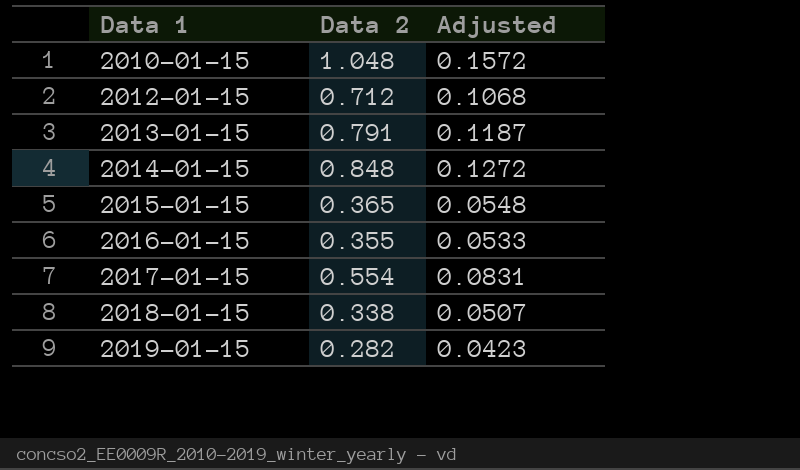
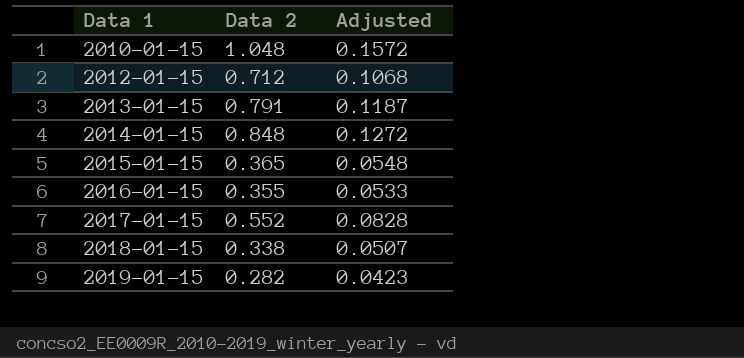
2017-01-15 | Data 2: 0.554 -> 0.552
2017-01-15 | Adjusted: 0.0831 -> 0.0828

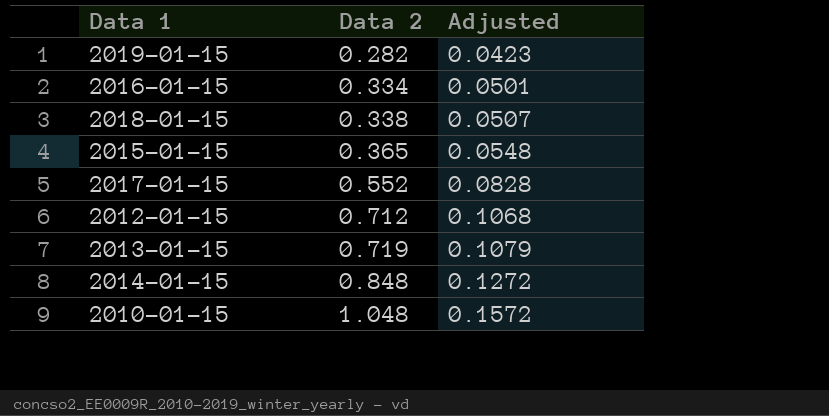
row order: Data 1 ascending -> Data 2 ascending
2016-01-15 | Data 2: 0.355 -> 0.334
2016-01-15 | Adjusted: 0.0533 -> 0.0501
2013-01-15 | Data 2: 0.791 -> 0.719
2013-01-15 | Adjusted: 0.1187 -> 0.1079

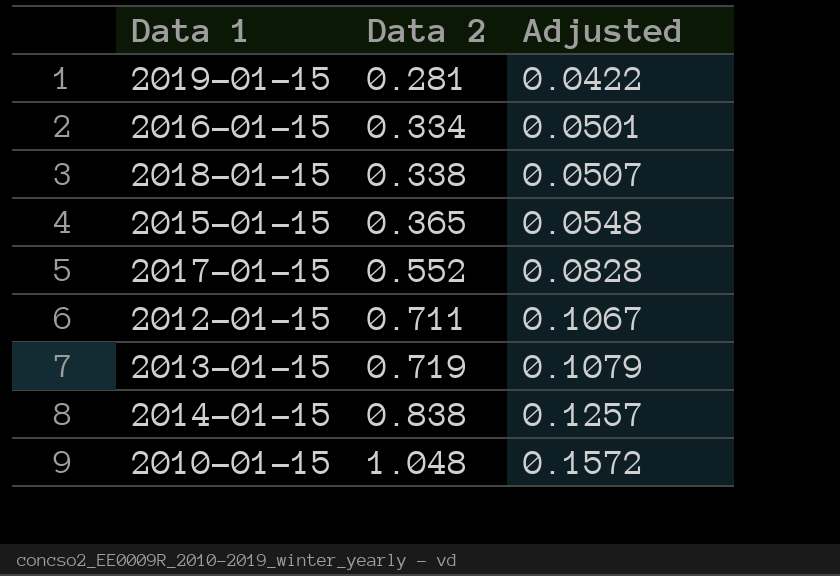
2019-01-15 | Data 2: 0.282 -> 0.281
2019-01-15 | Adjusted: 0.0423 -> 0.0422
2012-01-15 | Data 2: 0.712 -> 0.711
2012-01-15 | Adjusted: 0.1068 -> 0.1067
2014-01-15 | Data 2: 0.848 -> 0.838
2014-01-15 | Adjusted: 0.1272 -> 0.1257

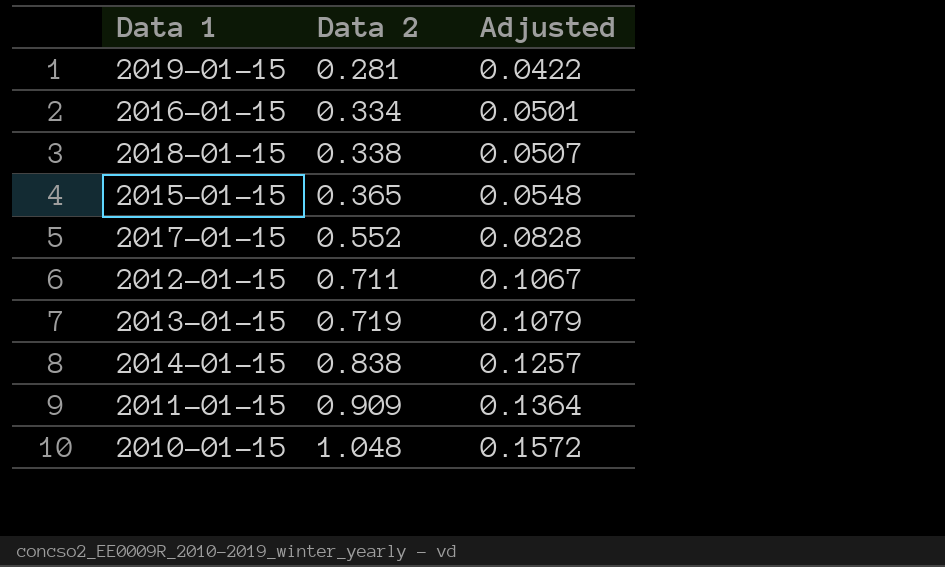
row 2011-01-15: none -> 0.909 | 0.1364

